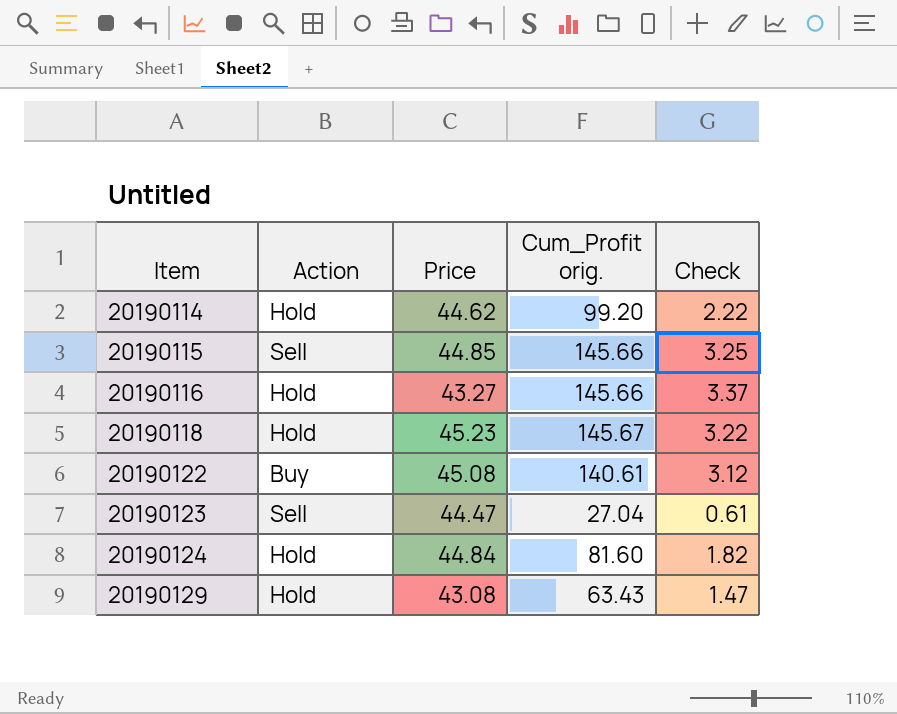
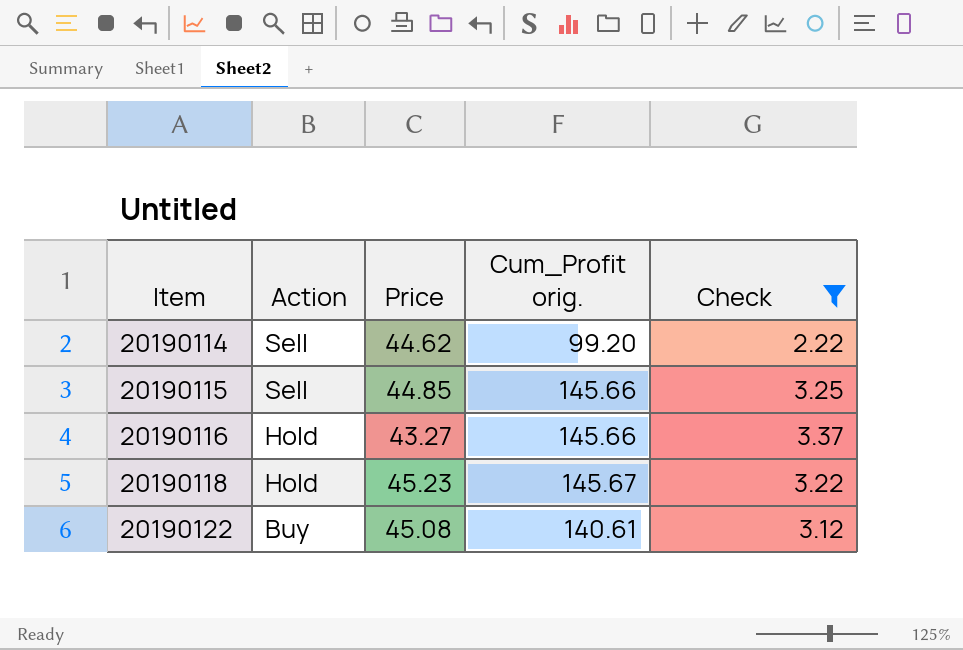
filter: none -> Check >= 2.22
20190114 | Action: Hold -> Sell

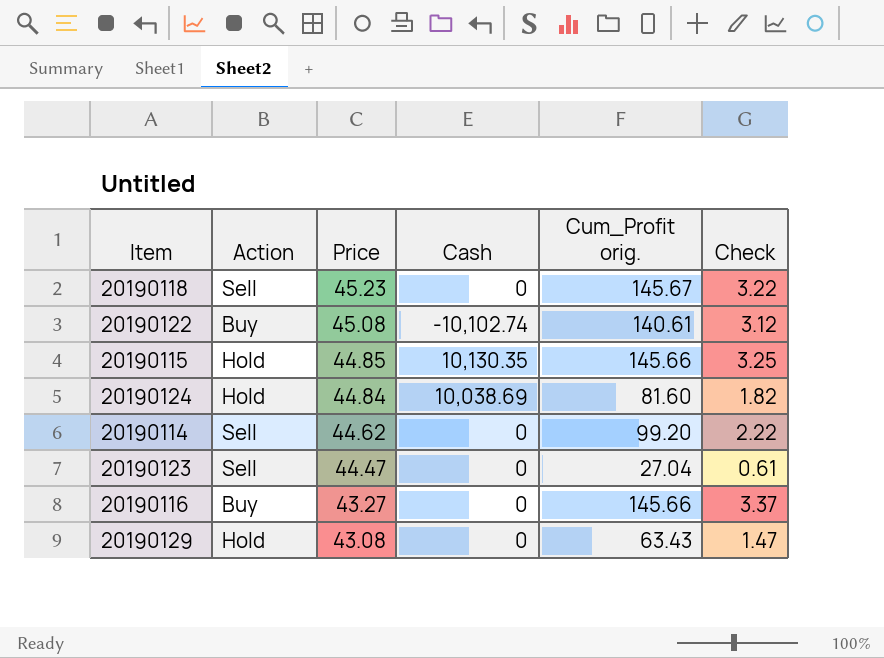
filter: Check >= 2.22 -> none
row order: Item ascending -> Price descending
column Cash | position: none -> 4
20190118 | Action: Hold -> Sell
20190115 | Action: Sell -> Hold
20190116 | Action: Hold -> Buy

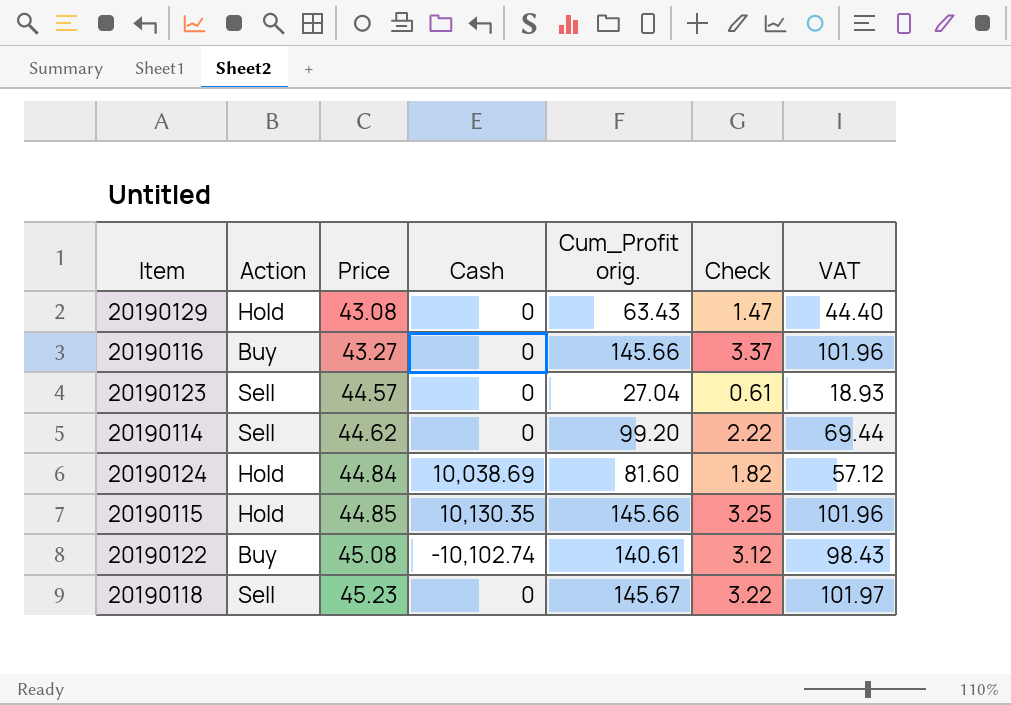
row order: Price descending -> Price ascending
column VAT | formula: none -> [Cum_Profit orig.] * 0.7
20190123 | Price: 44.47 -> 44.57

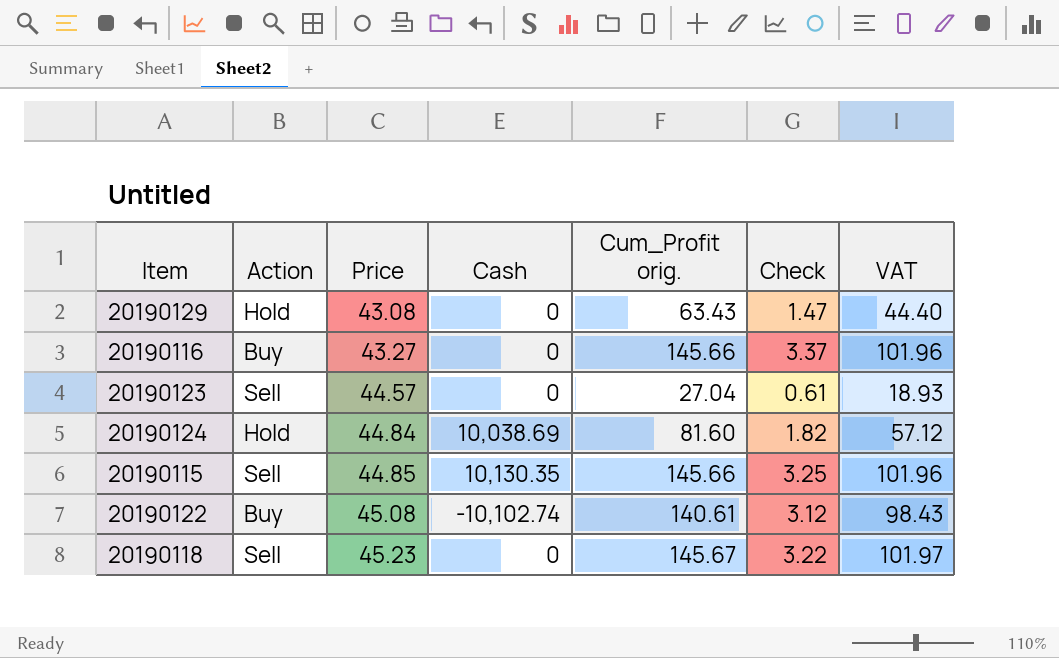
row 20190114: Sell | 44.62 | 0 | 99.20 | 2.22 | 69.44 -> none
20190115 | Action: Hold -> Sell

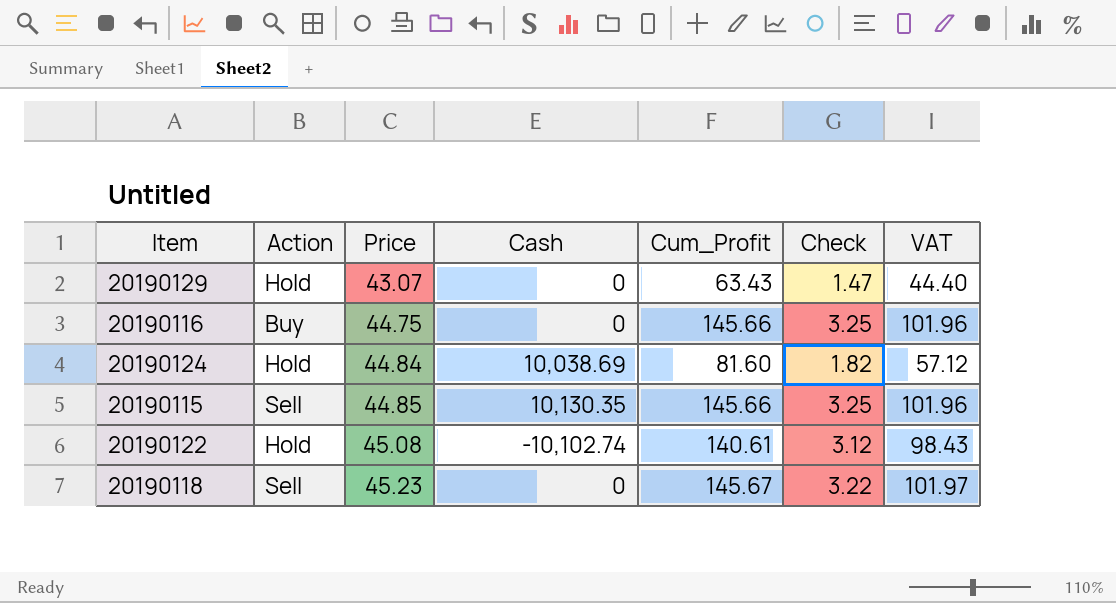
column name: Cum_Profit orig. -> Cum_Profit
row 20190123: Sell | 44.57 | 0 | 27.04 | 0.61 | 18.93 -> none
20190129 | Price: 43.08 -> 43.07
20190116 | Price: 43.27 -> 44.75
20190116 | Check: 3.37 -> 3.25
20190122 | Action: Buy -> Hold

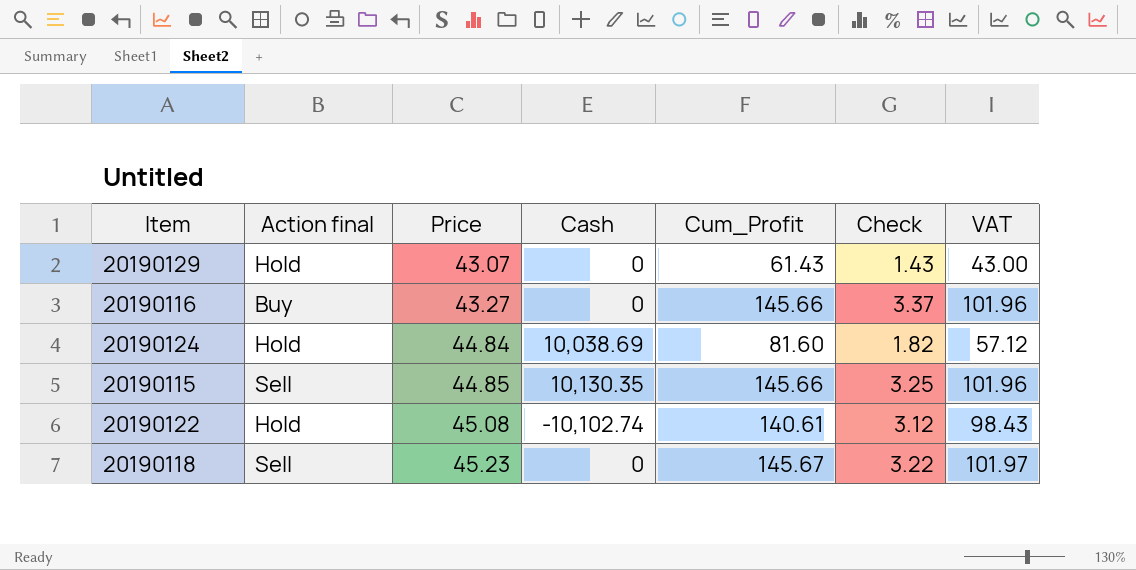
column name: Action -> Action final
20190129 | Cum_Profit: 63.43 -> 61.43
20190129 | Check: 1.47 -> 1.43
20190129 | VAT: 44.40 -> 43.00
20190116 | Price: 44.75 -> 43.27
20190116 | Check: 3.25 -> 3.37

